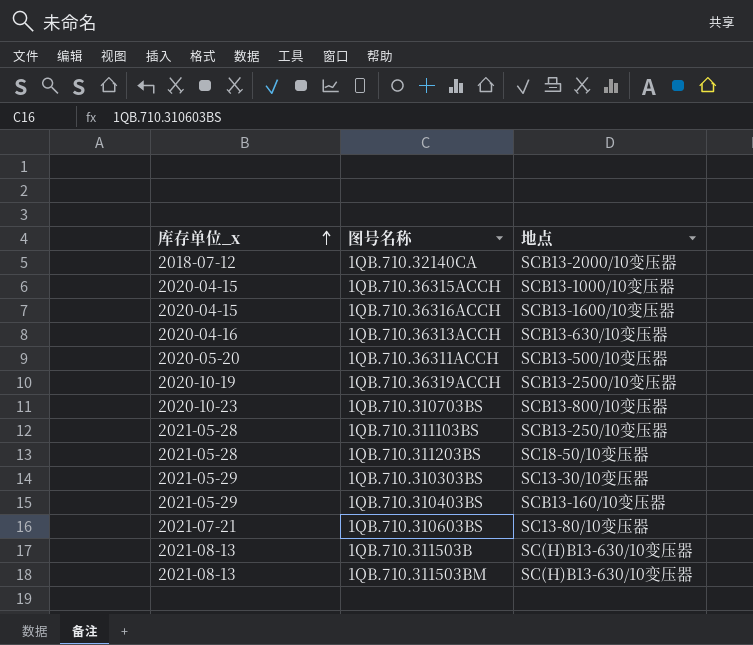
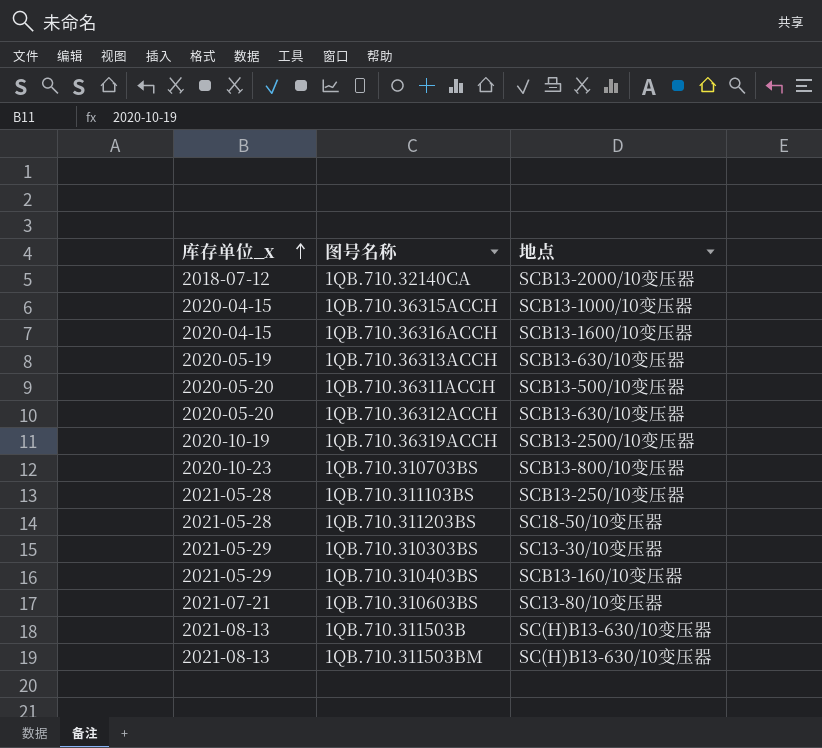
1QB.710.36313ACCH | 库存单位_x: 2020-04-16 -> 2020-05-19
row 1QB.710.36312ACCH: none -> 2020-05-20 | SCB13-630/10变压器

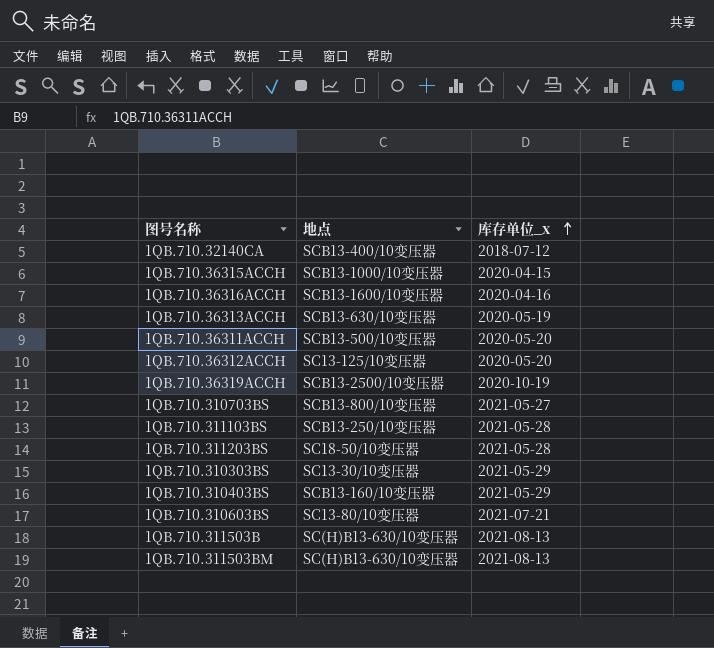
column 库存单位_x | position: 1 -> 3
1QB.710.32140CA | 地点: SCB13-2000/10变压器 -> SCB13-400/10变压器
1QB.710.36316ACCH | 库存单位_x: 2020-04-15 -> 2020-04-16
1QB.710.36312ACCH | 地点: SCB13-630/10变压器 -> SC13-125/10变压器
1QB.710.310703BS | 库存单位_x: 2020-10-23 -> 2021-05-27

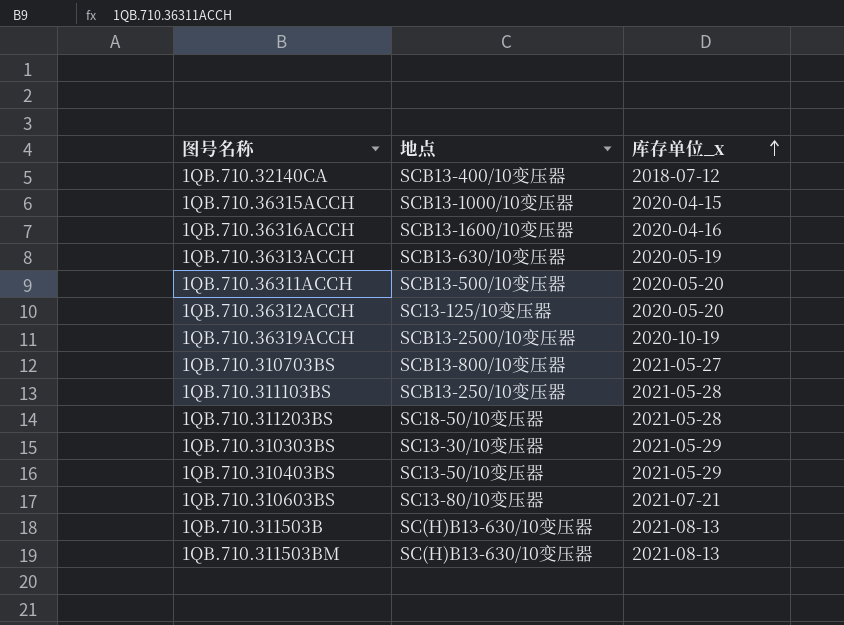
1QB.710.310403BS | 地点: SCB13-160/10变压器 -> SC13-50/10变压器

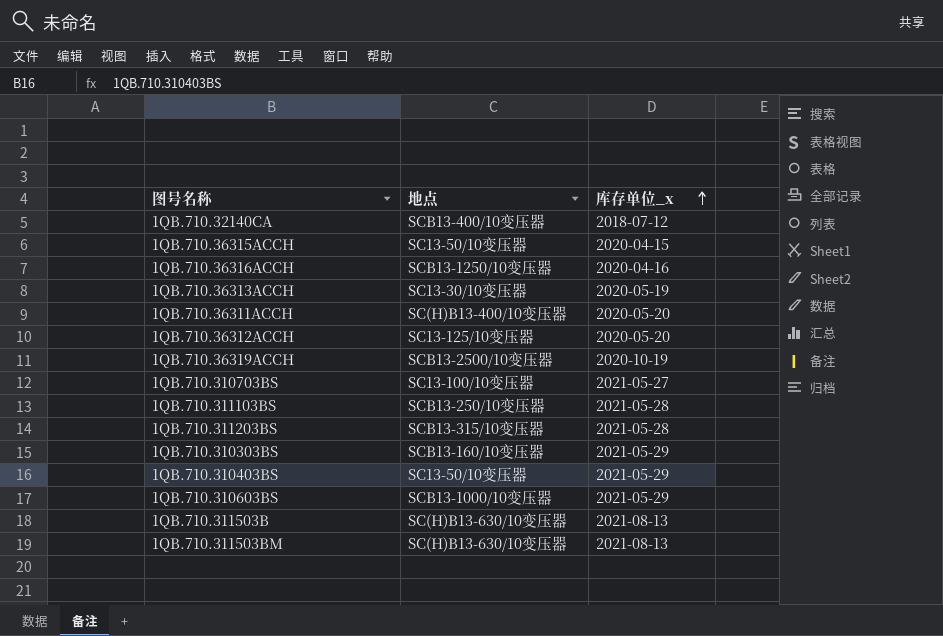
1QB.710.36315ACCH | 地点: SCB13-1000/10变压器 -> SC13-50/10变压器
1QB.710.36316ACCH | 地点: SCB13-1600/10变压器 -> SCB13-1250/10变压器
1QB.710.36313ACCH | 地点: SCB13-630/10变压器 -> SC13-30/10变压器
1QB.710.36311ACCH | 地点: SCB13-500/10变压器 -> SC(H)B13-400/10变压器
1QB.710.310703BS | 地点: SCB13-800/10变压器 -> SC13-100/10变压器
1QB.710.311203BS | 地点: SC18-50/10变压器 -> SCB13-315/10变压器
1QB.710.310303BS | 地点: SC13-30/10变压器 -> SCB13-160/10变压器
1QB.710.310603BS | 地点: SC13-80/10变压器 -> SCB13-1000/10变压器
1QB.710.310603BS | 库存单位_x: 2021-07-21 -> 2021-05-29

